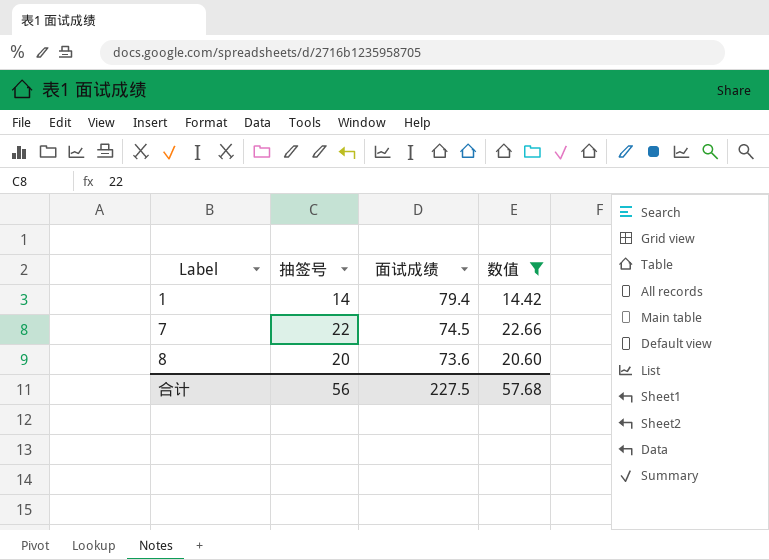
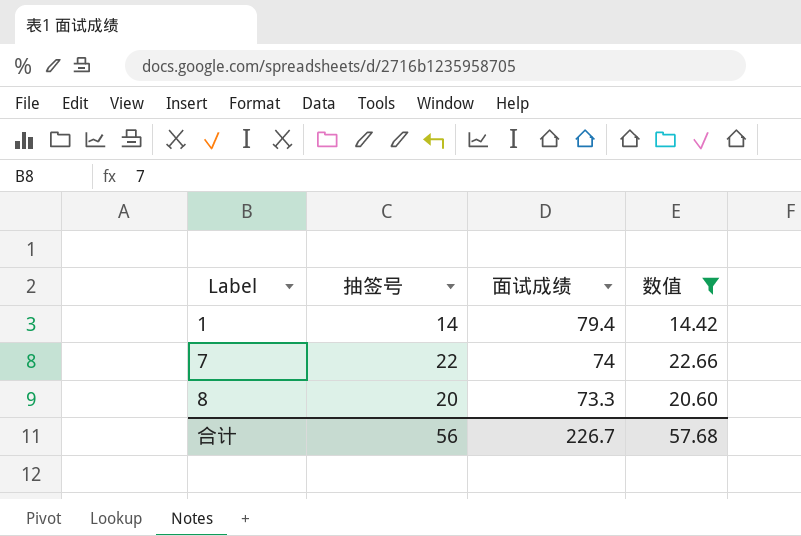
7 | 面试成绩: 74.5 -> 74
8 | 面试成绩: 73.6 -> 73.3
合计 | 面试成绩: 227.5 -> 226.7

